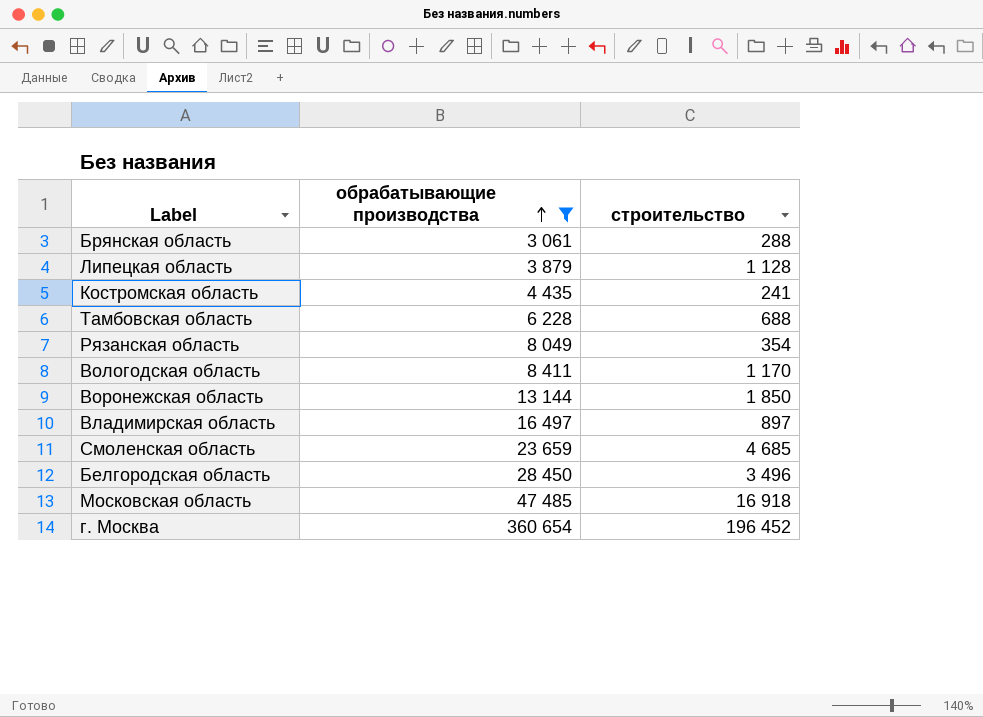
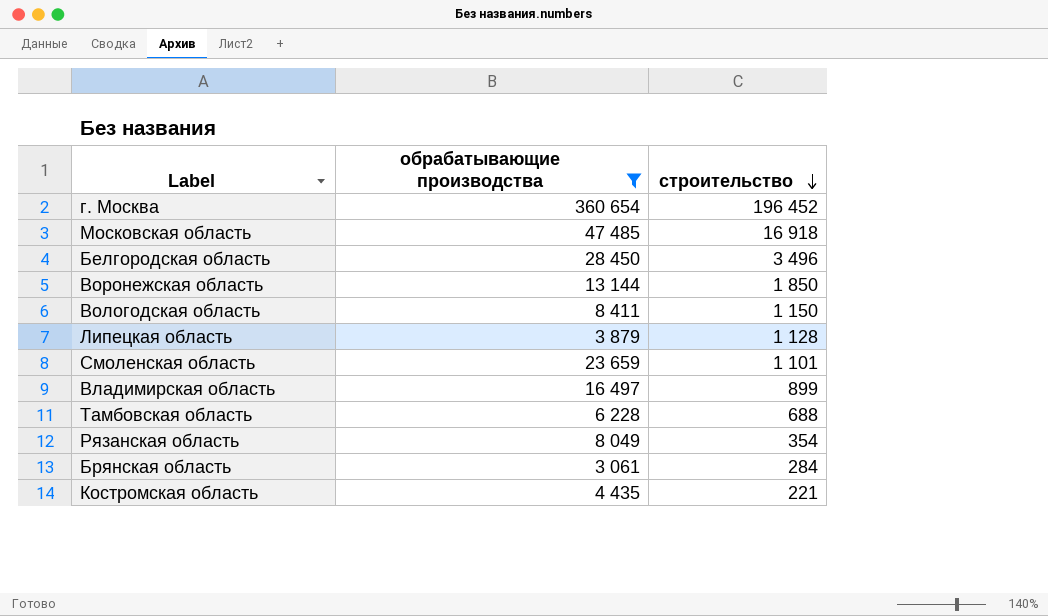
row order: обрабатывающие производства ascending -> строительство descending
Вологодская область | строительство: 1 170 -> 1 150
Смоленская область | строительство: 4 685 -> 1 101
Владимирская область | строительство: 897 -> 899
Брянская область | строительство: 288 -> 284
Костромская область | строительство: 241 -> 221

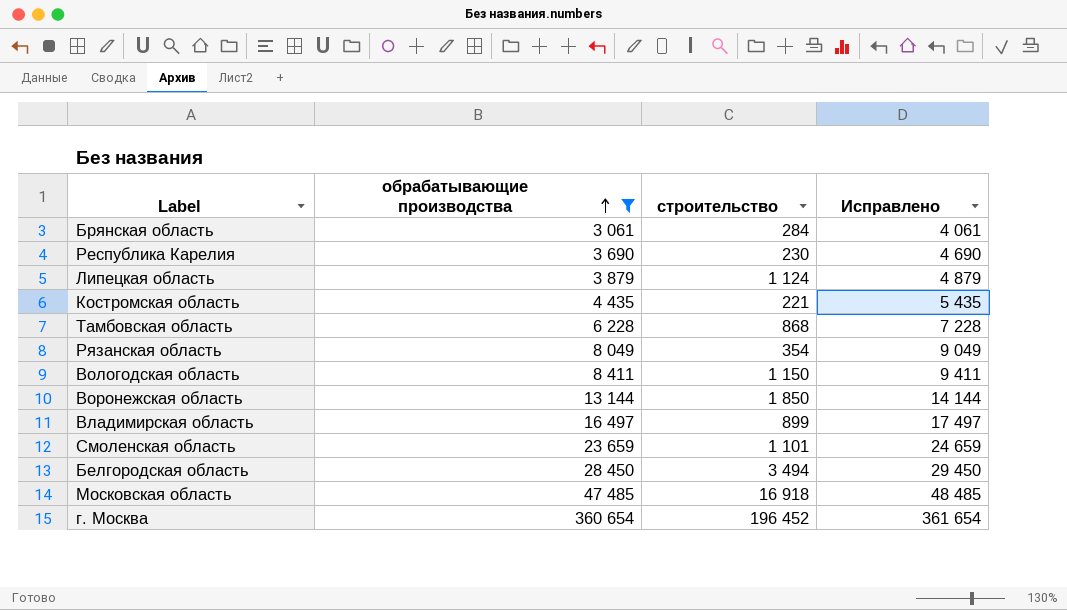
row order: строительство descending -> обрабатывающие производства ascending
column Исправлено | formula: none -> [обрабатывающие производства] + 1000
row Республика Карелия: none -> 3 690 | 230 | 4 690
Липецкая область | строительство: 1 128 -> 1 124
Тамбовская область | строительство: 688 -> 868
Белгородская область | строительство: 3 496 -> 3 494

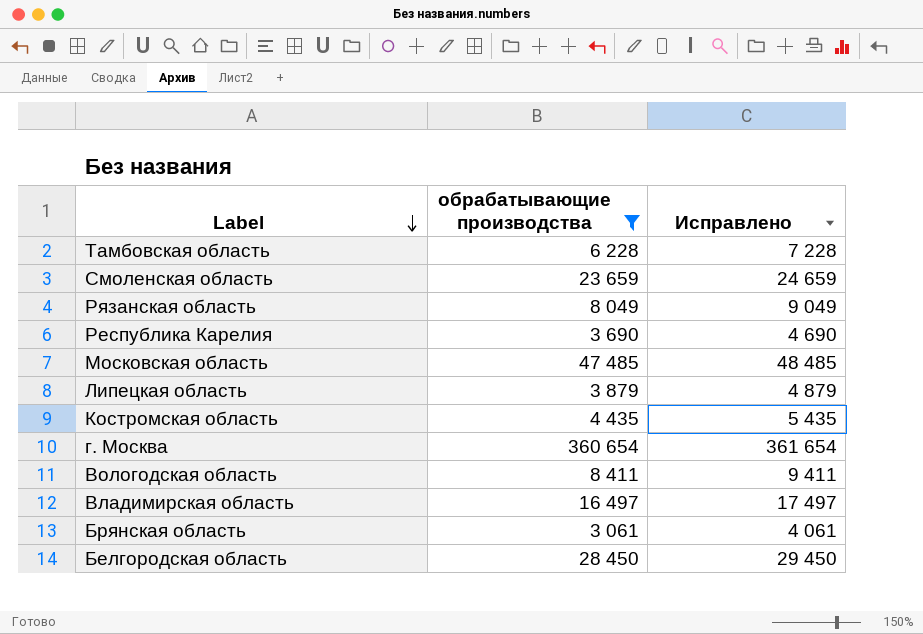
row order: обрабатывающие производства ascending -> Label descending
column строительство | position: 3 -> none
row Воронежская область: 13 144 | 1 850 | 14 144 -> none

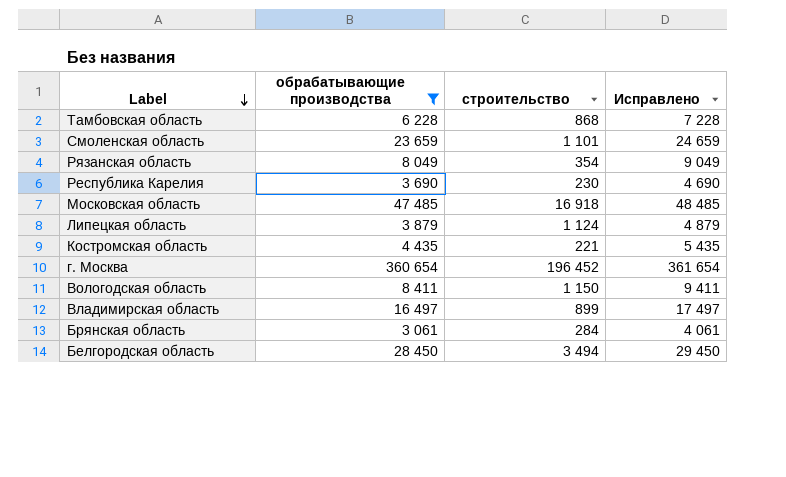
column строительство | position: none -> 3

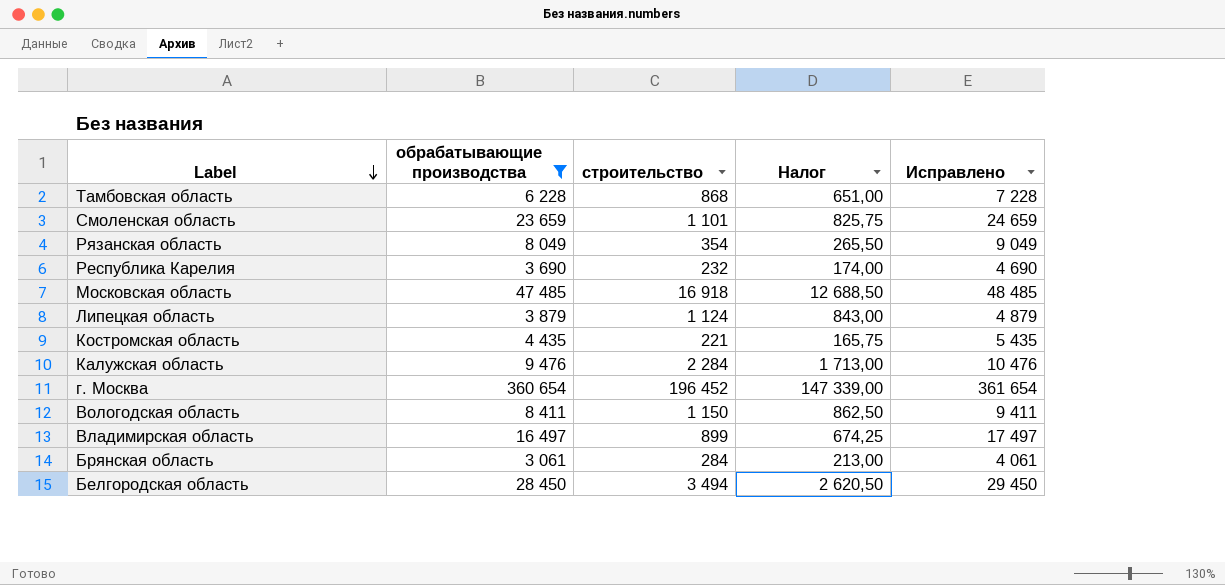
column Налог | formula: none -> [строительство] * 0,75
Республика Карелия | строительство: 230 -> 232
row Калужская область: none -> 9 476 | 2 284 | 1 713,00 | 10 476

